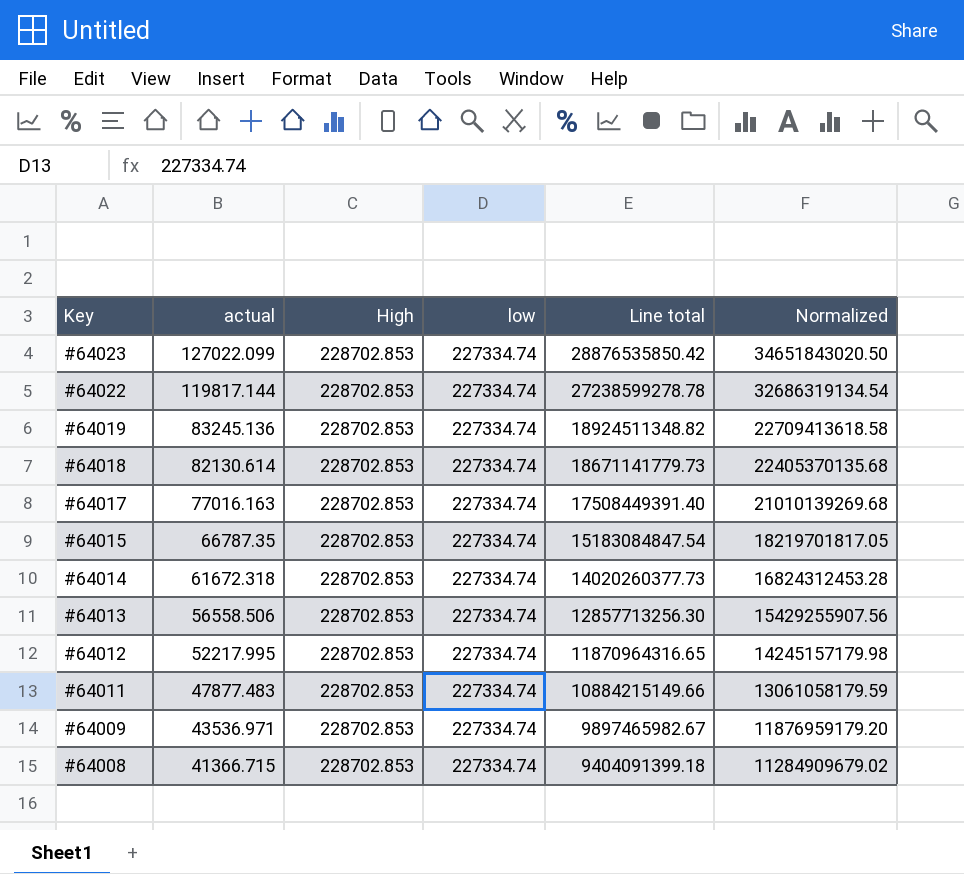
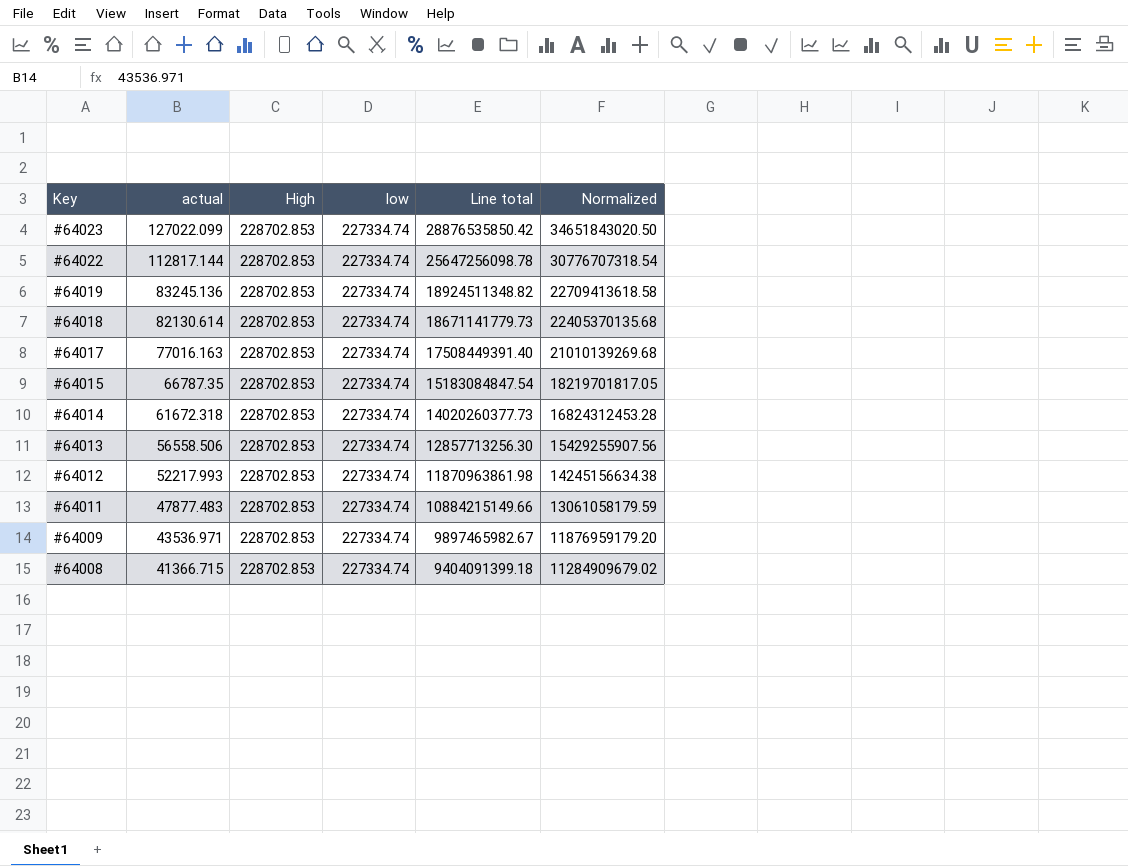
#64022 | actual: 119817.144 -> 112817.144
#64022 | Line total: 27238599278.78 -> 25647256098.78
#64022 | Normalized: 32686319134.54 -> 30776707318.54
#64012 | actual: 52217.995 -> 52217.993
#64012 | Line total: 11870964316.65 -> 11870963861.98
#64012 | Normalized: 14245157179.98 -> 14245156634.38

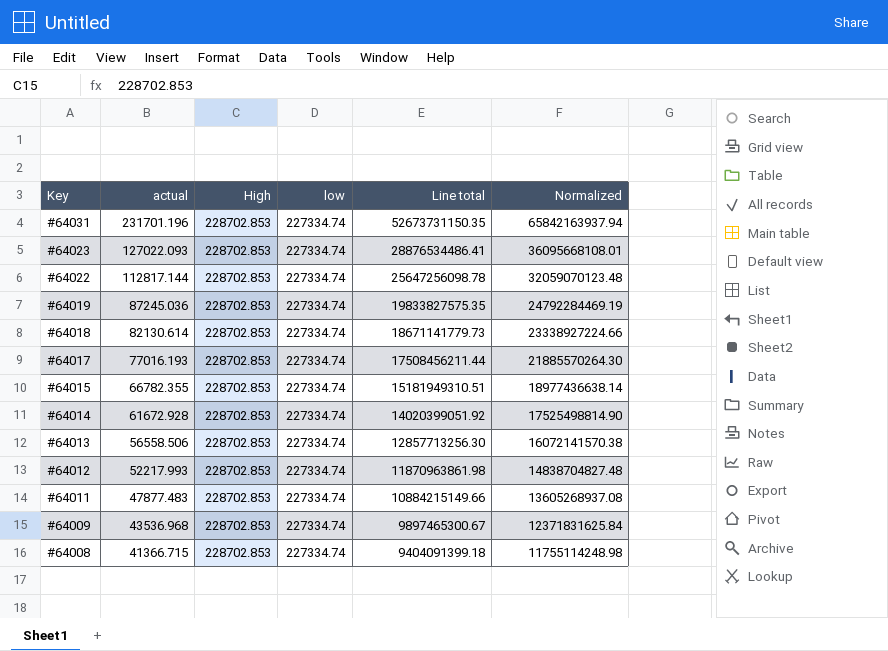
column Normalized | formula: [Line total] * 1.2 -> [Line total] * 1.25
row #64031: none -> 231701.196 | 228702.853 | 227334.74 | 52673731150.35 | 65842163937.94
#64023 | actual: 127022.099 -> 127022.093
#64023 | Line total: 28876535850.42 -> 28876534486.41
#64019 | actual: 83245.136 -> 87245.036
#64019 | Line total: 18924511348.82 -> 19833827575.35
#64017 | actual: 77016.163 -> 77016.193
#64017 | Line total: 17508449391.40 -> 17508456211.44
#64015 | actual: 66787.35 -> 66782.355
#64015 | Line total: 15183084847.54 -> 15181949310.51
#64014 | actual: 61672.318 -> 61672.928
#64014 | Line total: 14020260377.73 -> 14020399051.92
#64009 | actual: 43536.971 -> 43536.968
#64009 | Line total: 9897465982.67 -> 9897465300.67

